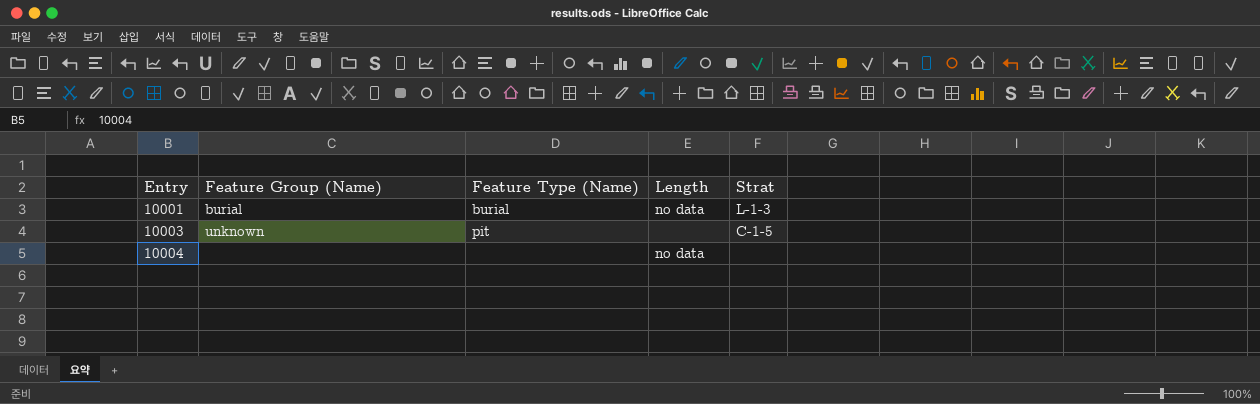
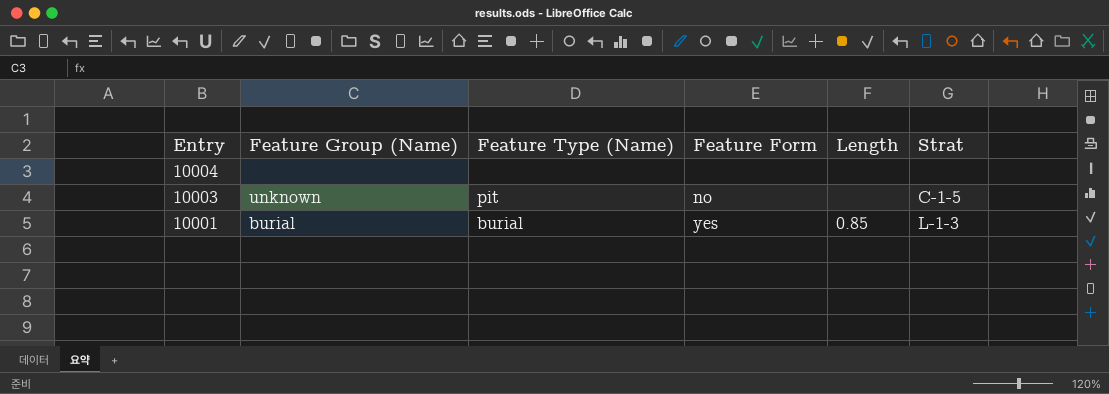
row order: Entry ascending -> Entry descending
column Feature Form | position: none -> 4
10004 | Length: no data -> none
10001 | Length: no data -> 0.85

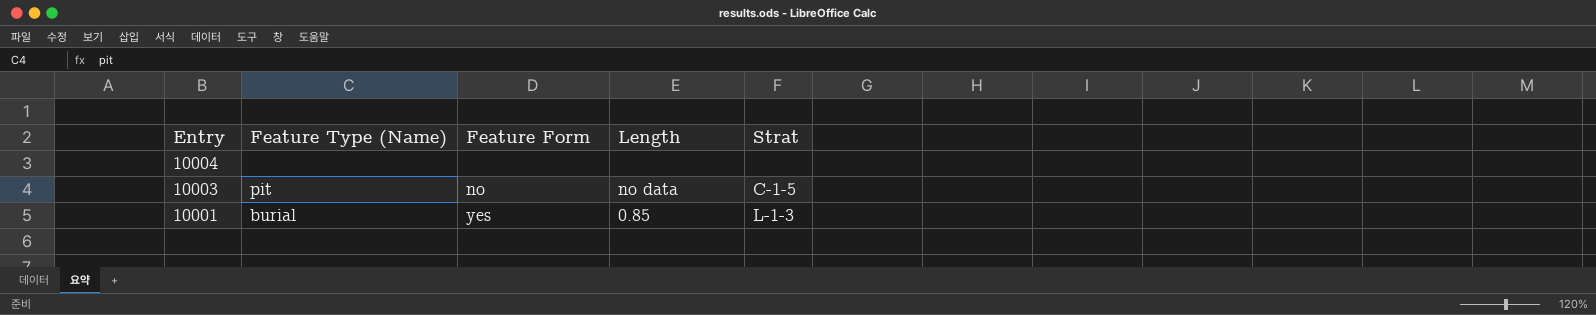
column Feature Group (Name) | position: 2 -> none
10003 | Length: none -> no data

